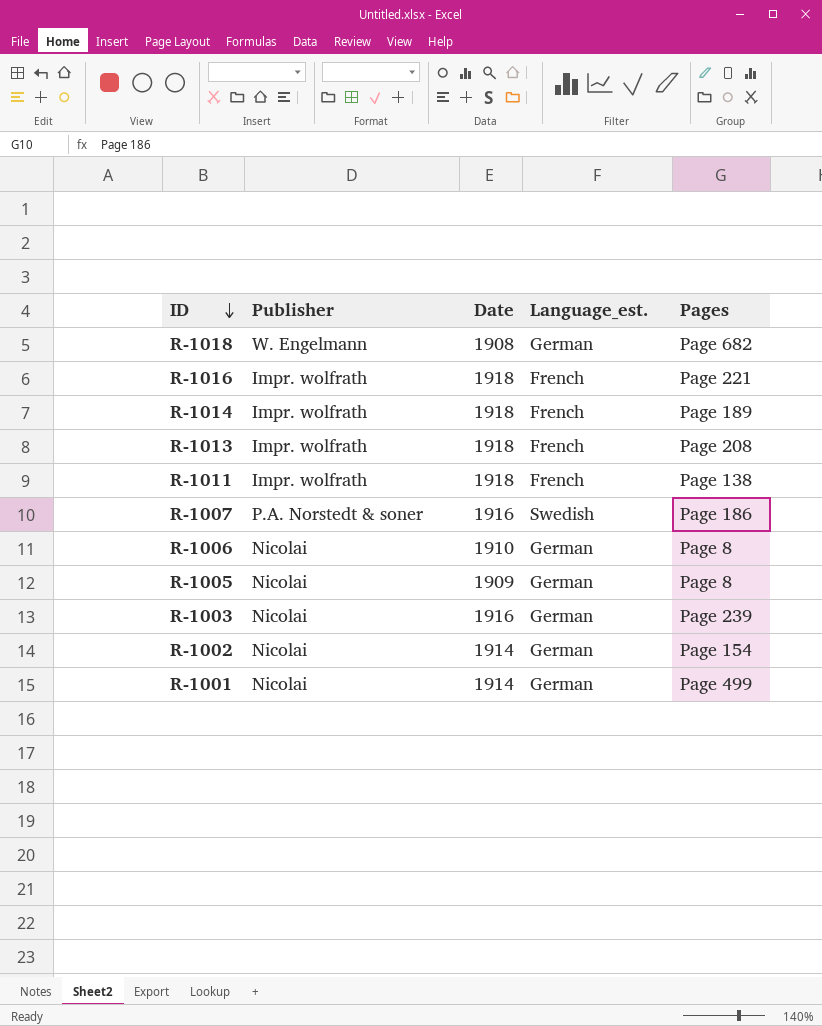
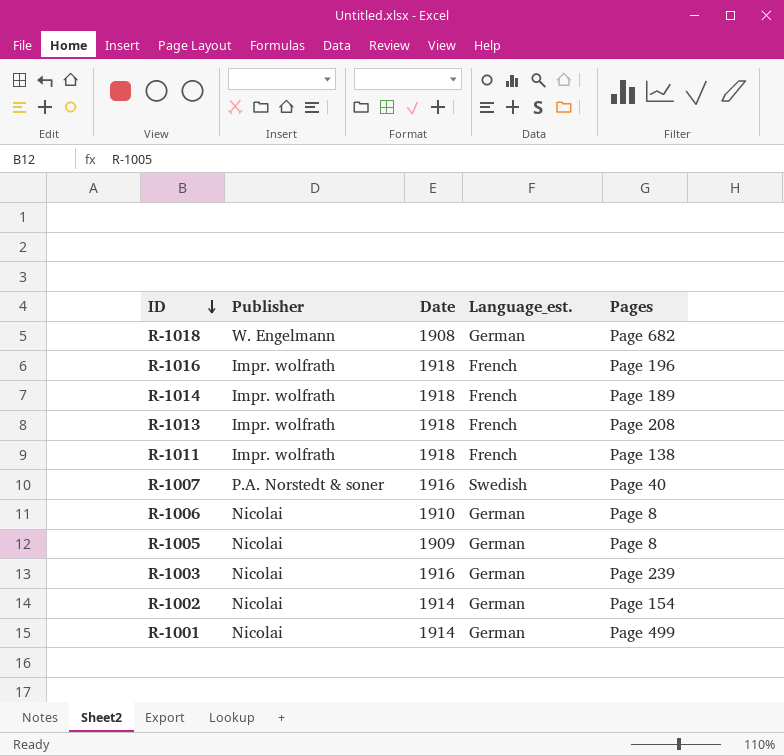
R-1016 | Pages: Page 221 -> Page 196
R-1007 | Pages: Page 186 -> Page 40

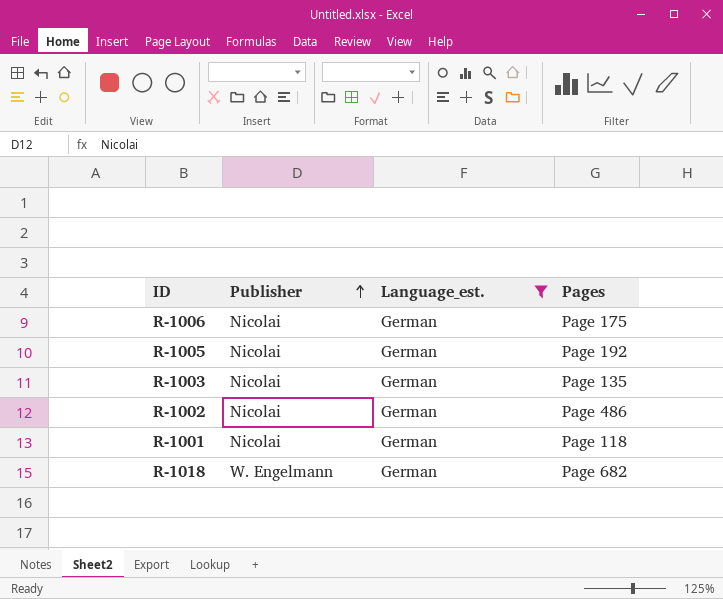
filter: none -> Language_est. = German
row order: ID descending -> Publisher ascending
column Date | position: 3 -> none
R-1006 | Pages: Page 8 -> Page 175
R-1005 | Pages: Page 8 -> Page 192
R-1003 | Pages: Page 239 -> Page 135
R-1002 | Pages: Page 154 -> Page 486
R-1001 | Pages: Page 499 -> Page 118

